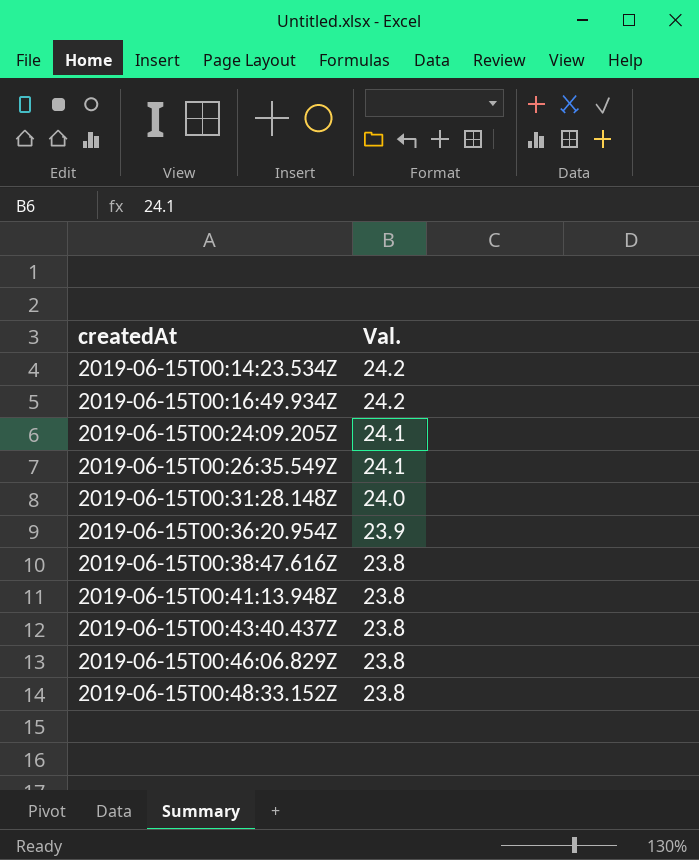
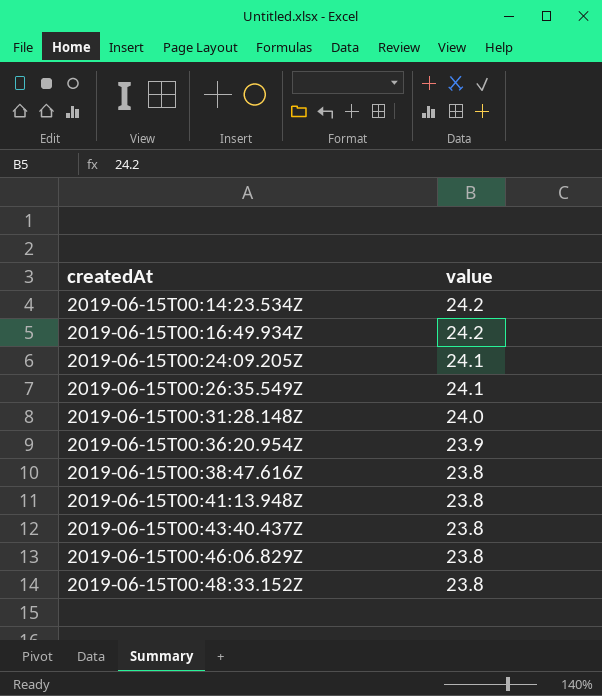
column name: Val. -> value

